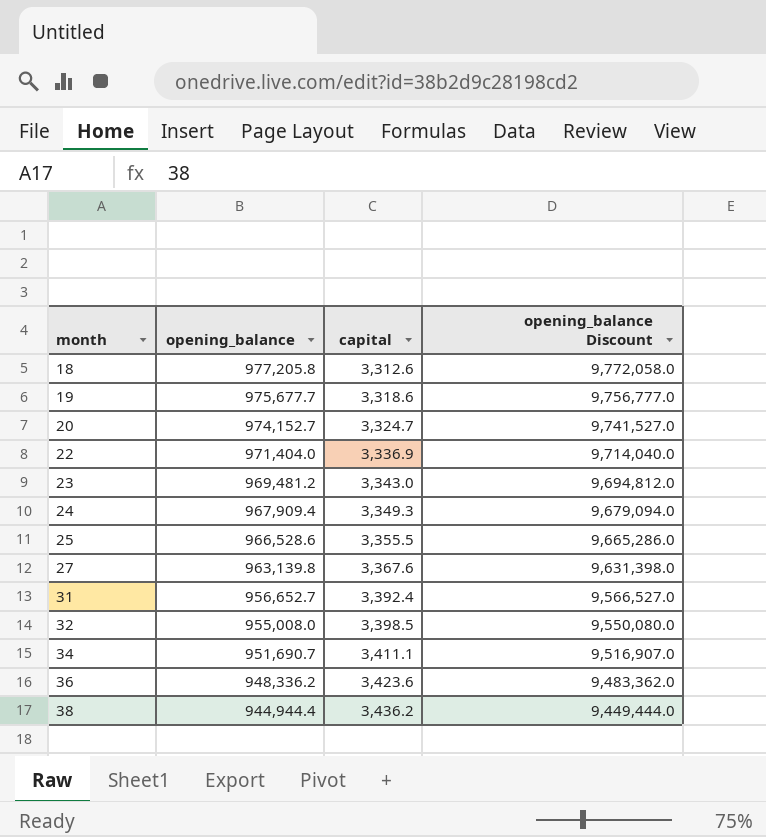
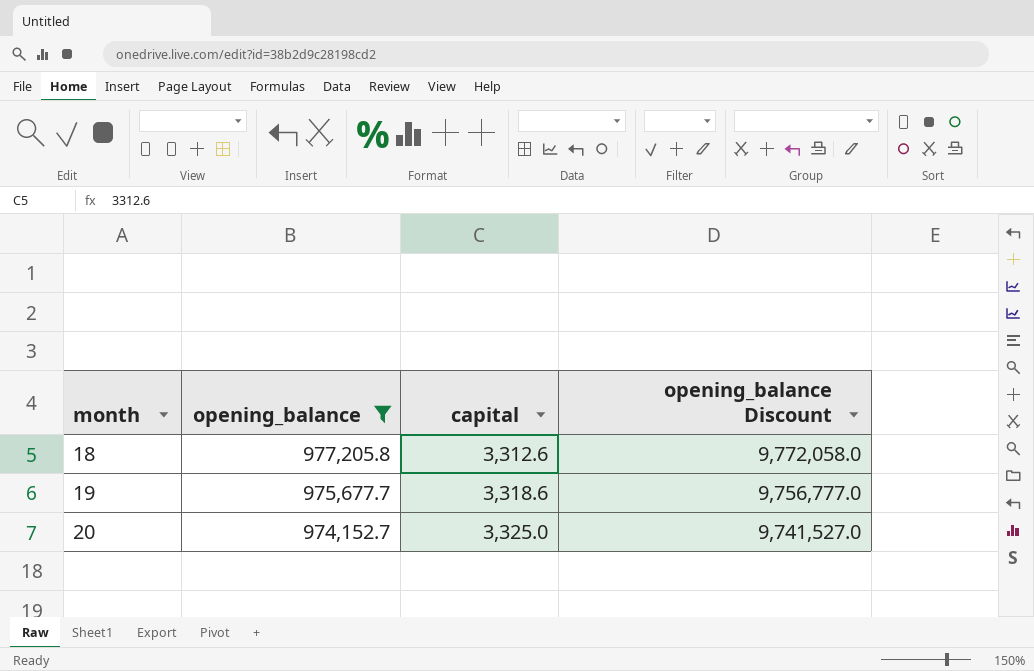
filter: none -> opening_balance >= 974,152.7
20 | capital: 3,324.7 -> 3,325.0

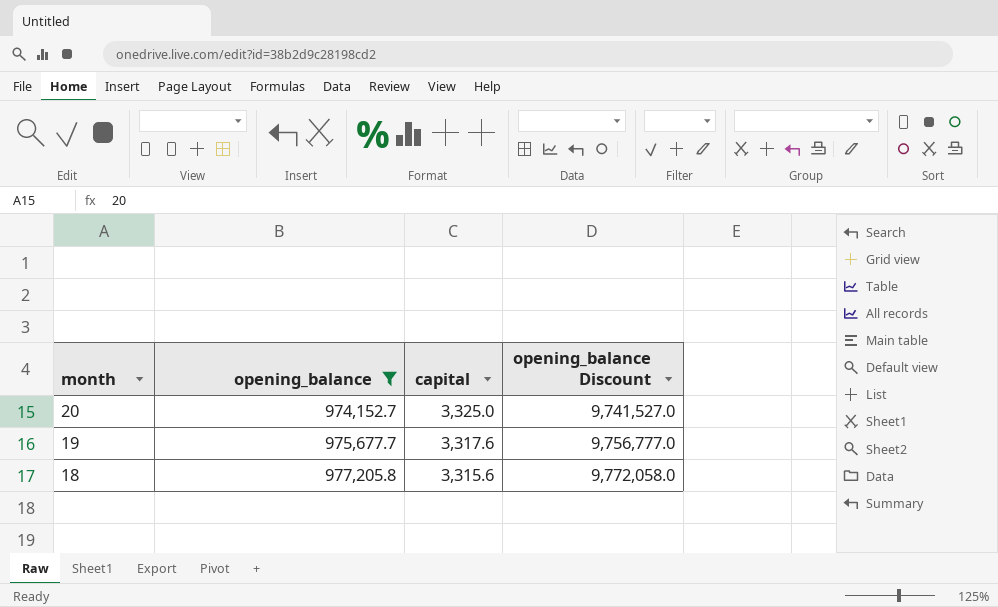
row order: month ascending -> month descending
19 | capital: 3,318.6 -> 3,317.6
18 | capital: 3,312.6 -> 3,315.6

